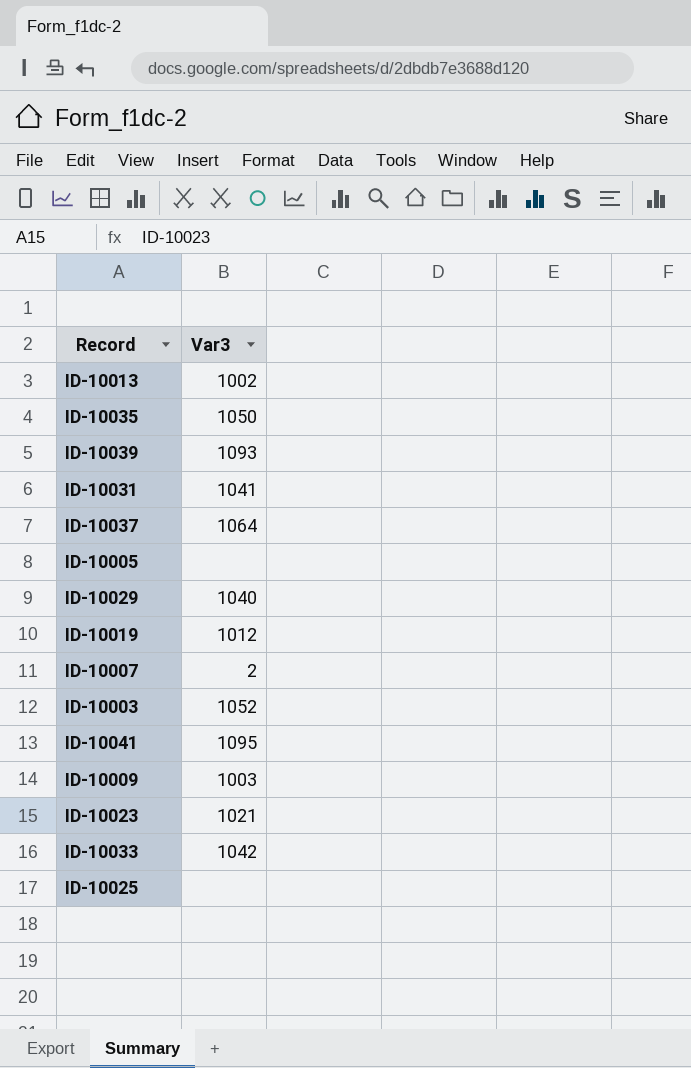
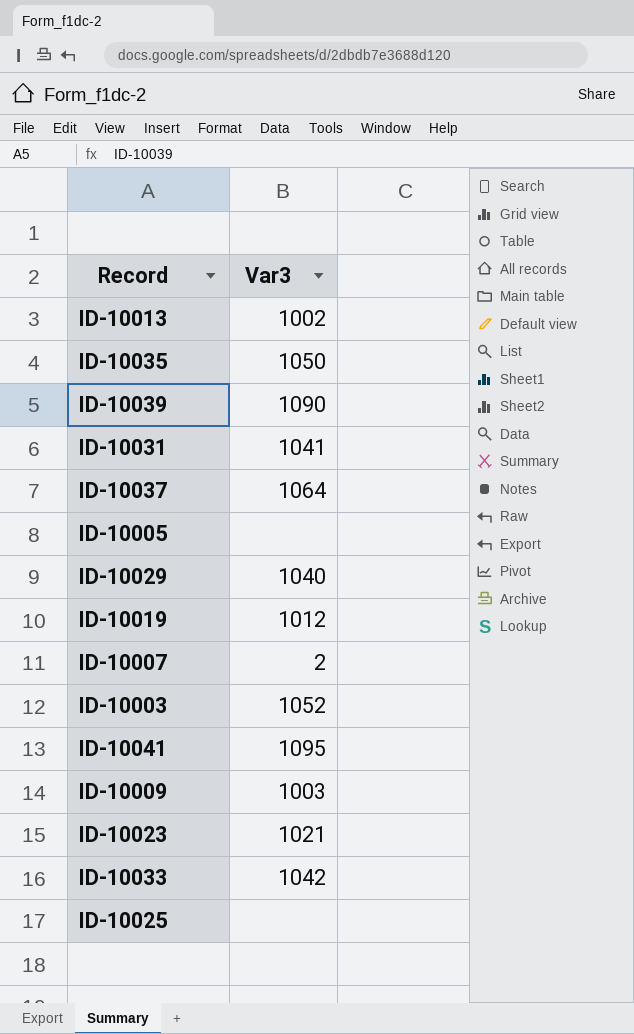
ID-10039 | Var3: 1093 -> 1090

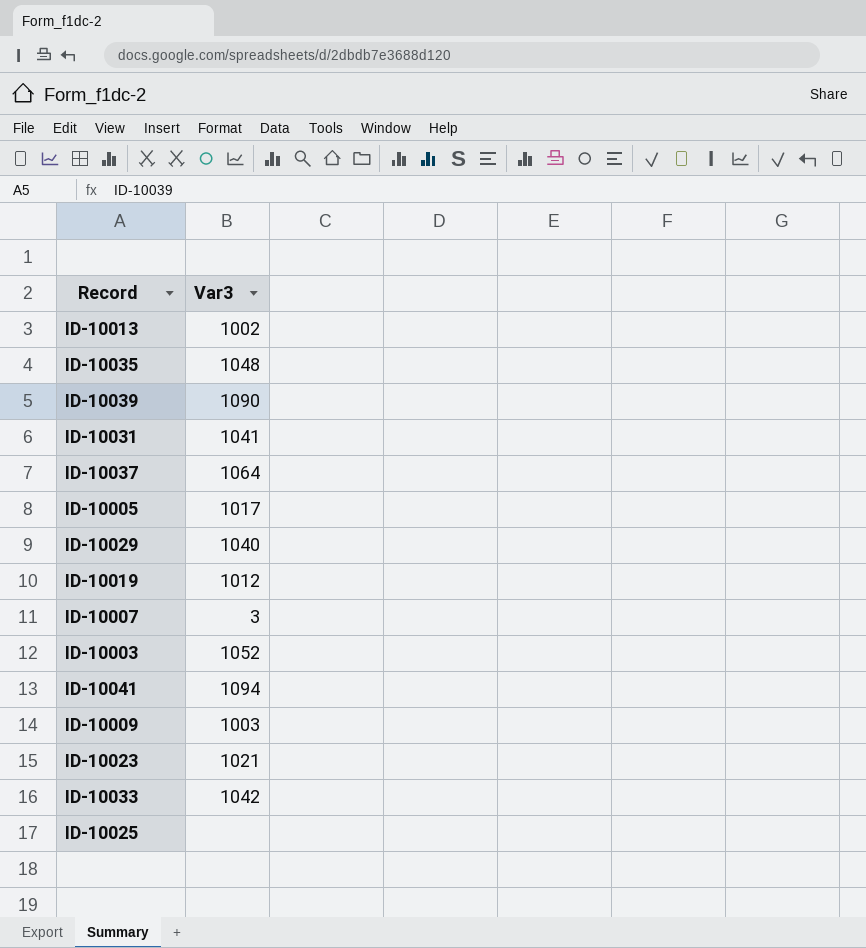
ID-10035 | Var3: 1050 -> 1048
ID-10005 | Var3: none -> 1017
ID-10007 | Var3: 2 -> 3
ID-10041 | Var3: 1095 -> 1094

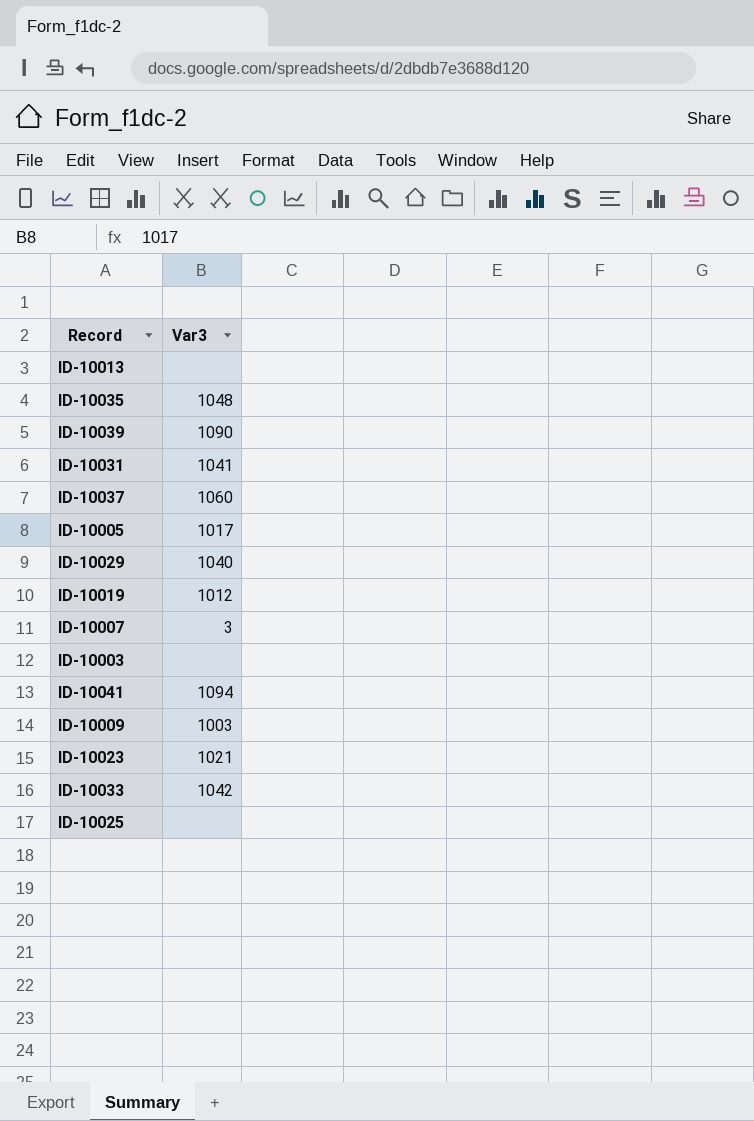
ID-10013 | Var3: 1002 -> none
ID-10037 | Var3: 1064 -> 1060
ID-10003 | Var3: 1052 -> none

